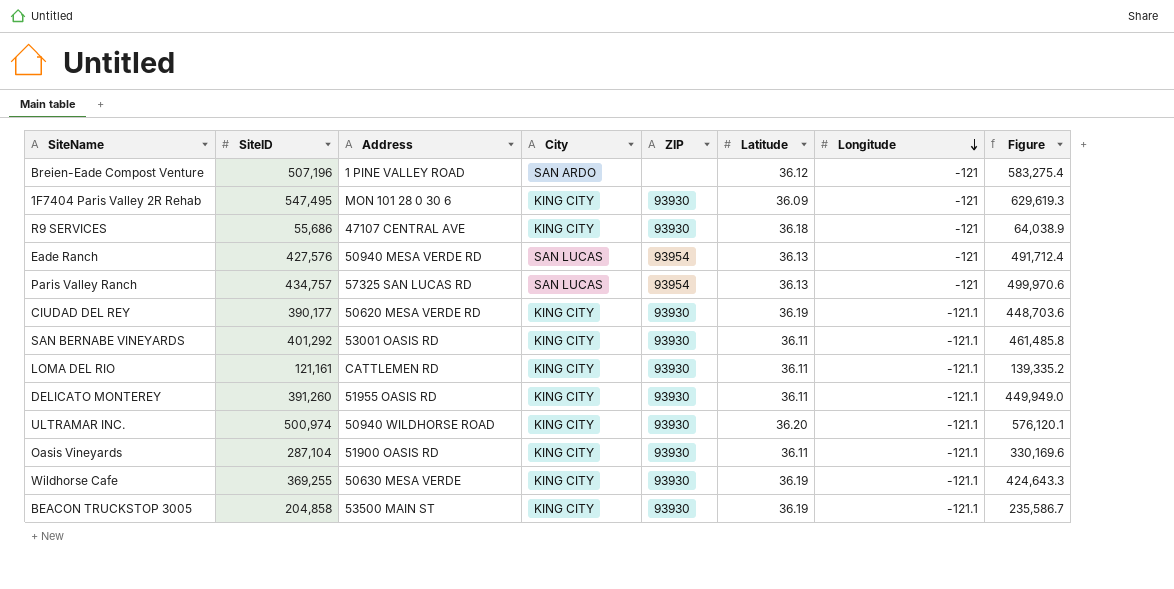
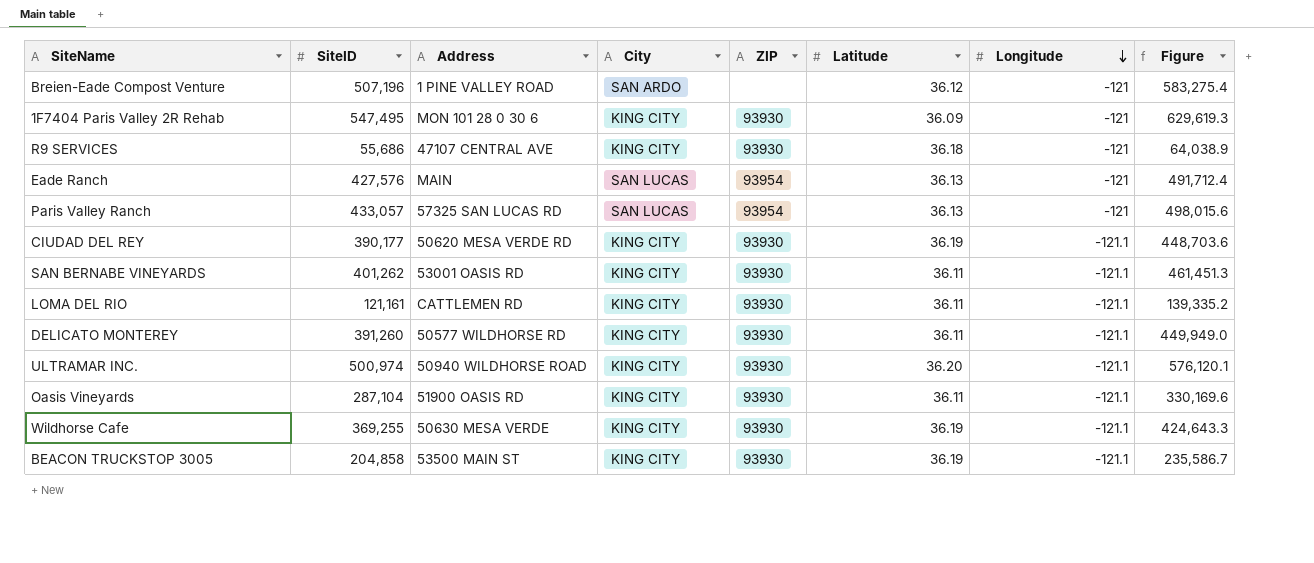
Eade Ranch | Address: 50940 MESA VERDE RD -> MAIN
Paris Valley Ranch | SiteID: 434,757 -> 433,057
Paris Valley Ranch | Figure: 499,970.6 -> 498,015.6
SAN BERNABE VINEYARDS | SiteID: 401,292 -> 401,262
SAN BERNABE VINEYARDS | Figure: 461,485.8 -> 461,451.3
DELICATO MONTEREY | Address: 51955 OASIS RD -> 50577 WILDHORSE RD

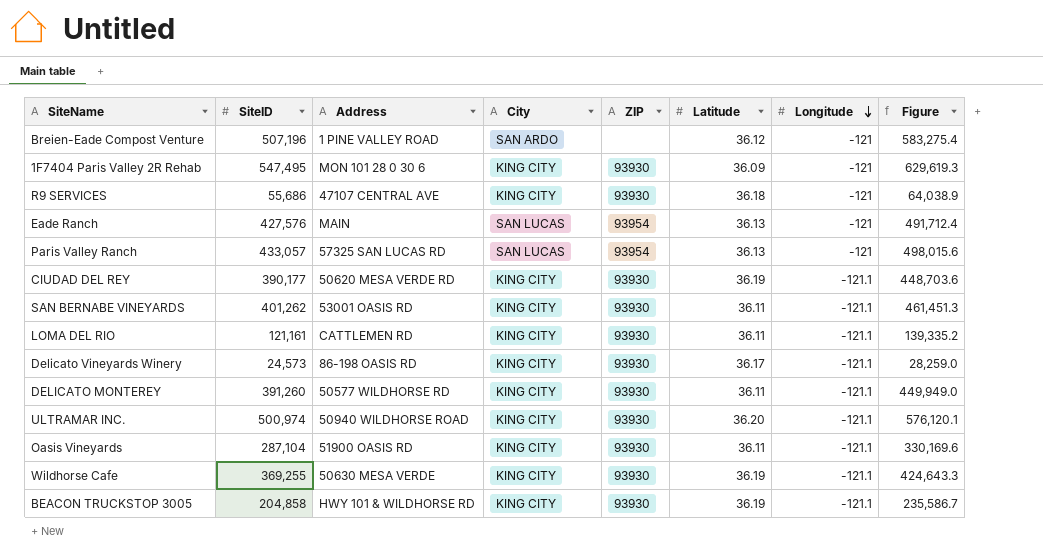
row Delicato Vineyards Winery: none -> 24,573 | 86-198 OASIS RD | KING CITY | 93930 | 36.17 | -121.1 | 28,259.0
BEACON TRUCKSTOP 3005 | Address: 53500 MAIN ST -> HWY 101 & WILDHORSE RD

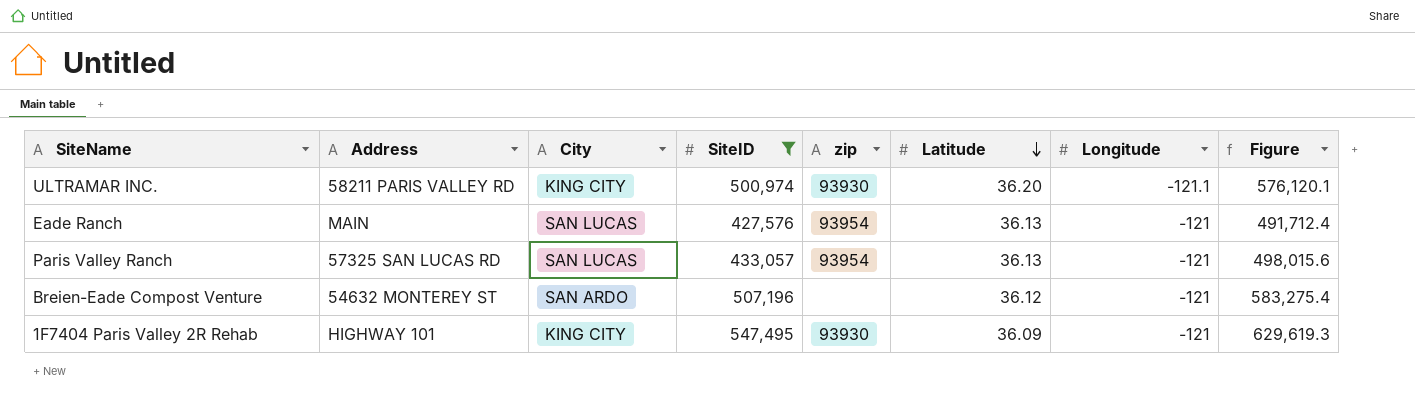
filter: none -> SiteID >= 427,576
row order: Longitude descending -> Latitude descending
column SiteID | position: 2 -> 4
column name: ZIP -> zip
ULTRAMAR INC. | Address: 50940 WILDHORSE ROAD -> 58211 PARIS VALLEY RD
Breien-Eade Compost Venture | Address: 1 PINE VALLEY ROAD -> 54632 MONTEREY ST
1F7404 Paris Valley 2R Rehab | Address: MON 101 28 0 30 6 -> HIGHWAY 101

